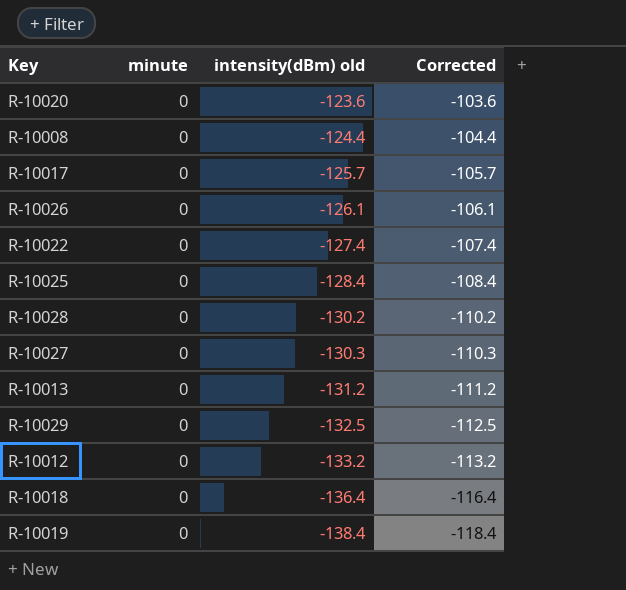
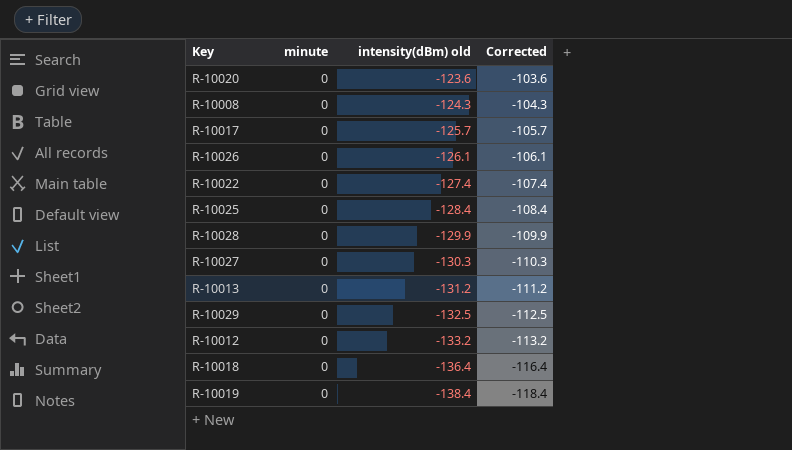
R-10008 | intensity(dBm) old: -124.4 -> -124.3
R-10008 | Corrected: -104.4 -> -104.3
R-10028 | intensity(dBm) old: -130.2 -> -129.9
R-10028 | Corrected: -110.2 -> -109.9

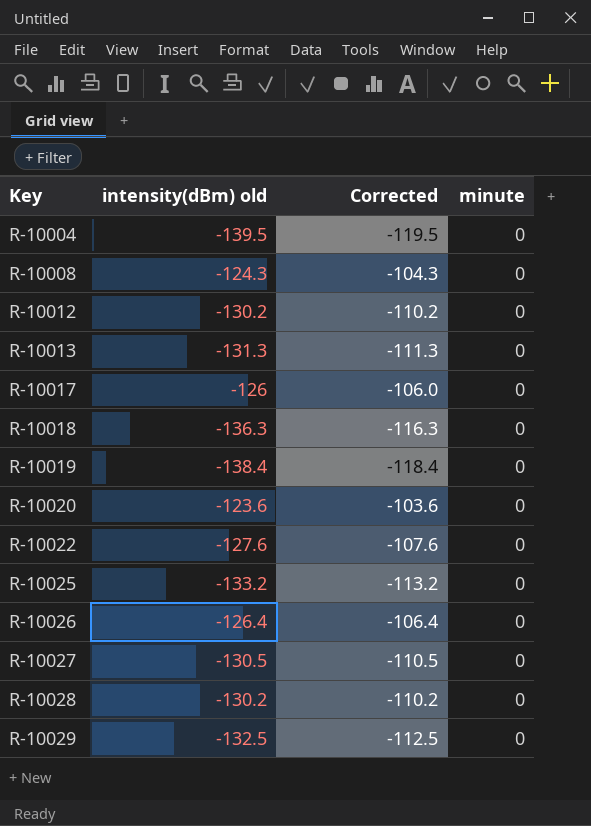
row order: intensity(dBm) old descending -> Key ascending
column minute | position: 2 -> 4
row R-10004: none -> -139.5 | -119.5 | 0
R-10012 | intensity(dBm) old: -133.2 -> -130.2
R-10012 | Corrected: -113.2 -> -110.2
R-10013 | intensity(dBm) old: -131.2 -> -131.3
R-10013 | Corrected: -111.2 -> -111.3
R-10017 | intensity(dBm) old: -125.7 -> -126
R-10017 | Corrected: -105.7 -> -106.0
R-10018 | intensity(dBm) old: -136.4 -> -136.3
R-10018 | Corrected: -116.4 -> -116.3
R-10022 | intensity(dBm) old: -127.4 -> -127.6
R-10022 | Corrected: -107.4 -> -107.6
R-10025 | intensity(dBm) old: -128.4 -> -133.2
R-10025 | Corrected: -108.4 -> -113.2
R-10026 | intensity(dBm) old: -126.1 -> -126.4
R-10026 | Corrected: -106.1 -> -106.4
R-10027 | intensity(dBm) old: -130.3 -> -130.5
R-10027 | Corrected: -110.3 -> -110.5
R-10028 | intensity(dBm) old: -129.9 -> -130.2
R-10028 | Corrected: -109.9 -> -110.2

